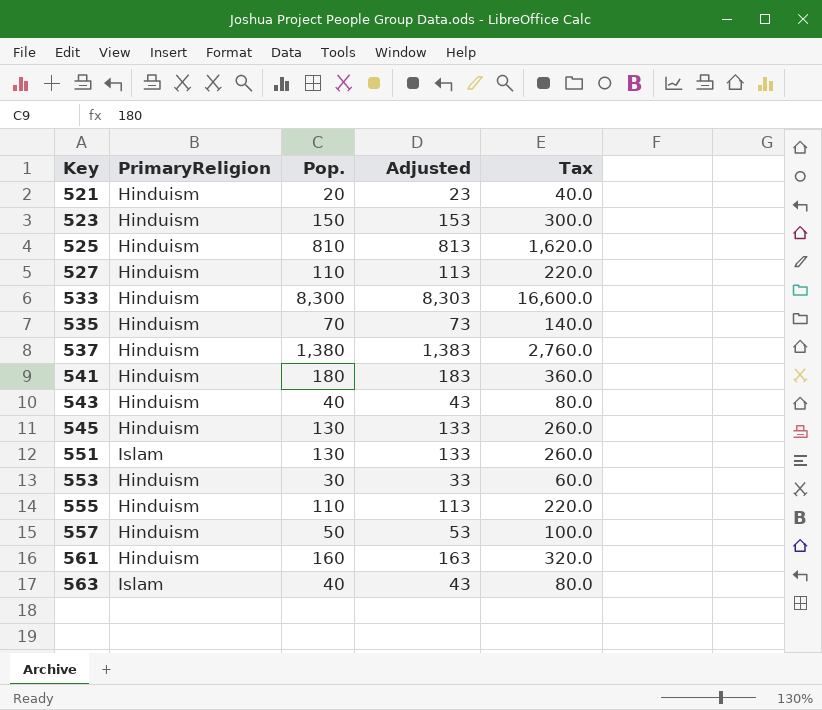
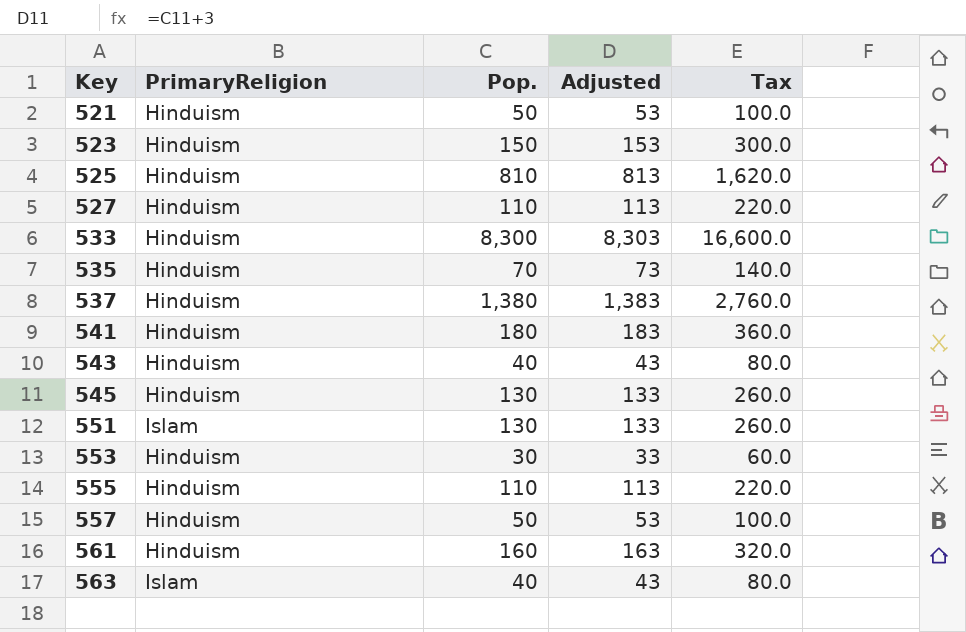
521 | Pop.: 20 -> 50
521 | Adjusted: 23 -> 53
521 | Tax: 40.0 -> 100.0

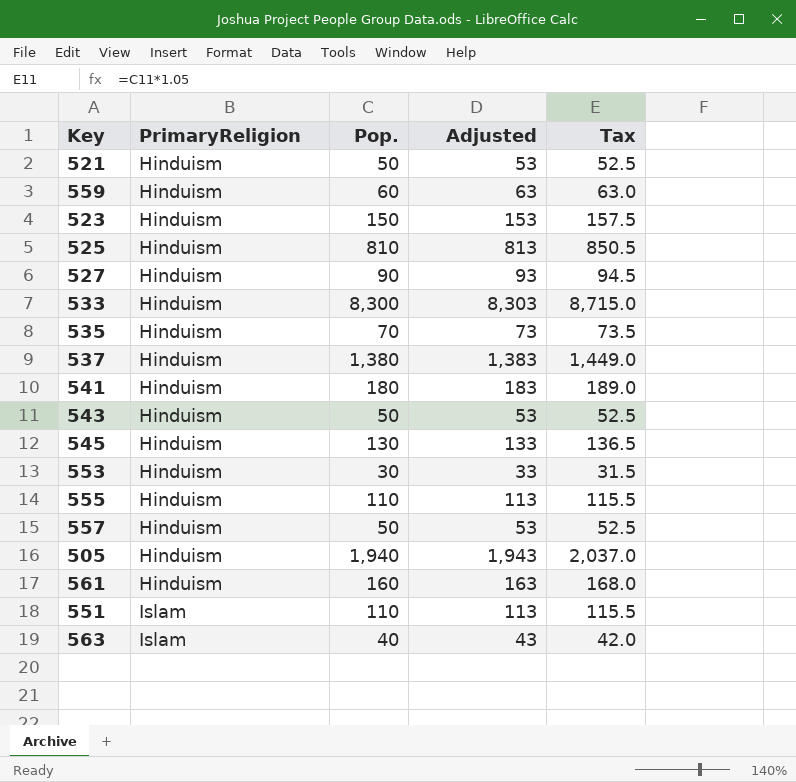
row order: Key ascending -> PrimaryReligion ascending
column Tax | formula: [Pop.] * 2 -> [Pop.] * 1.05
row 559: none -> Hinduism | 60 | 63 | 63.0
527 | Pop.: 110 -> 90
527 | Adjusted: 113 -> 93
543 | Pop.: 40 -> 50
543 | Adjusted: 43 -> 53
row 505: none -> Hinduism | 1,940 | 1,943 | 2,037.0
551 | Pop.: 130 -> 110
551 | Adjusted: 133 -> 113

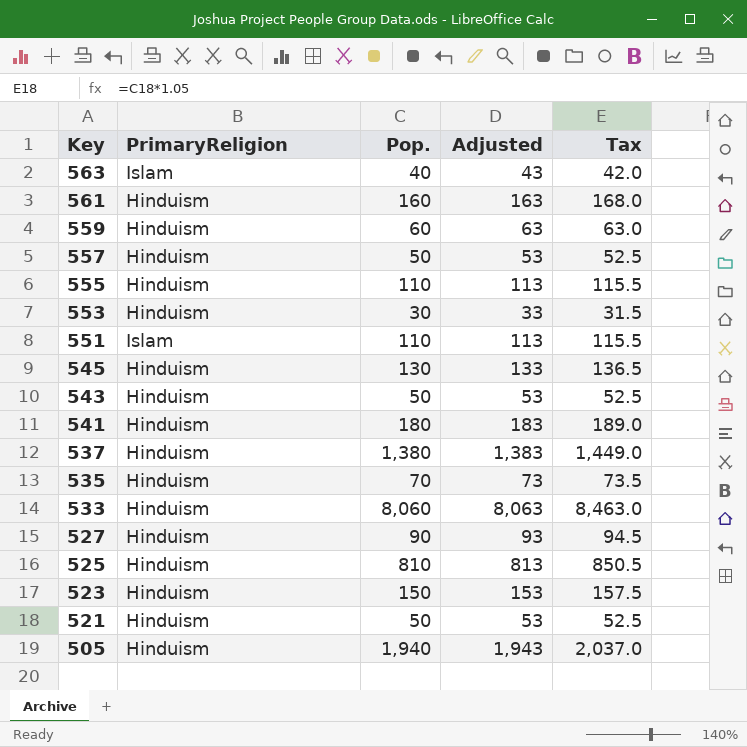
row order: PrimaryReligion ascending -> Key descending
533 | Pop.: 8,300 -> 8,060
533 | Adjusted: 8,303 -> 8,063
533 | Tax: 8,715.0 -> 8,463.0

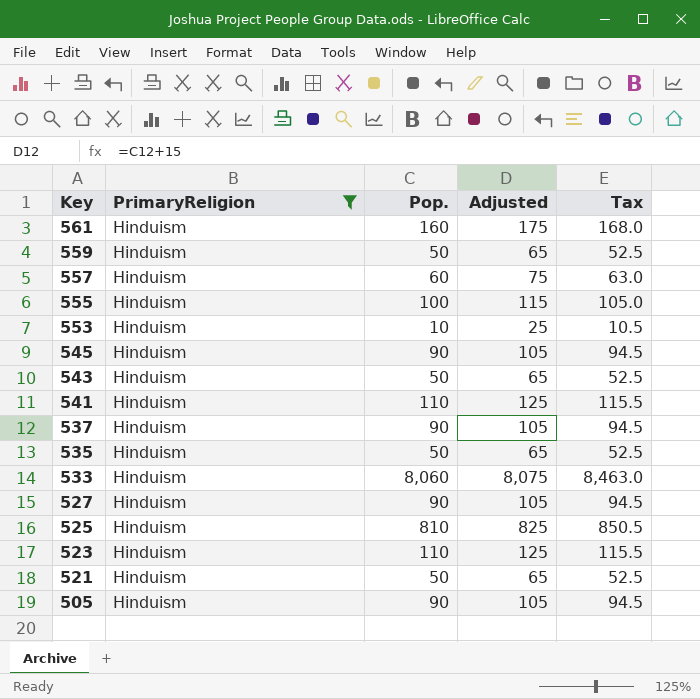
filter: none -> PrimaryReligion = Hinduism
column Adjusted | formula: [Pop.] + 3 -> [Pop.] + 15
559 | Pop.: 60 -> 50
559 | Tax: 63.0 -> 52.5
557 | Pop.: 50 -> 60
557 | Tax: 52.5 -> 63.0
555 | Pop.: 110 -> 100
555 | Tax: 115.5 -> 105.0
553 | Pop.: 30 -> 10
553 | Tax: 31.5 -> 10.5
545 | Pop.: 130 -> 90
545 | Tax: 136.5 -> 94.5
541 | Pop.: 180 -> 110
541 | Tax: 189.0 -> 115.5
537 | Pop.: 1,380 -> 90
537 | Tax: 1,449.0 -> 94.5
535 | Pop.: 70 -> 50
535 | Tax: 73.5 -> 52.5
523 | Pop.: 150 -> 110
523 | Tax: 157.5 -> 115.5
505 | Pop.: 1,940 -> 90
505 | Tax: 2,037.0 -> 94.5

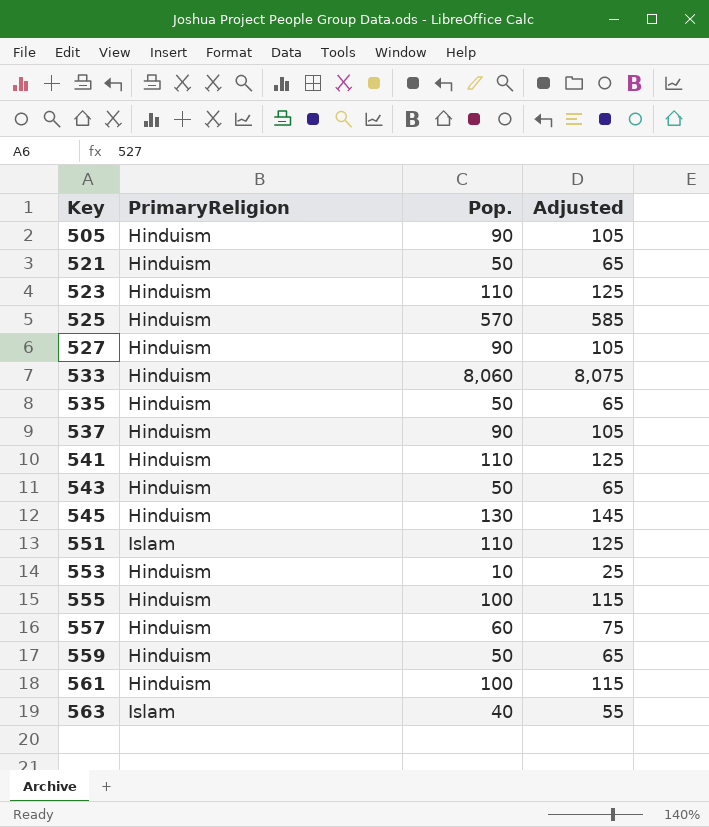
filter: PrimaryReligion = Hinduism -> none
row order: Key descending -> Key ascending
column Tax | formula: [Pop.] * 1.05 -> none
525 | Pop.: 810 -> 570
525 | Adjusted: 825 -> 585
545 | Pop.: 90 -> 130
545 | Adjusted: 105 -> 145
561 | Pop.: 160 -> 100
561 | Adjusted: 175 -> 115

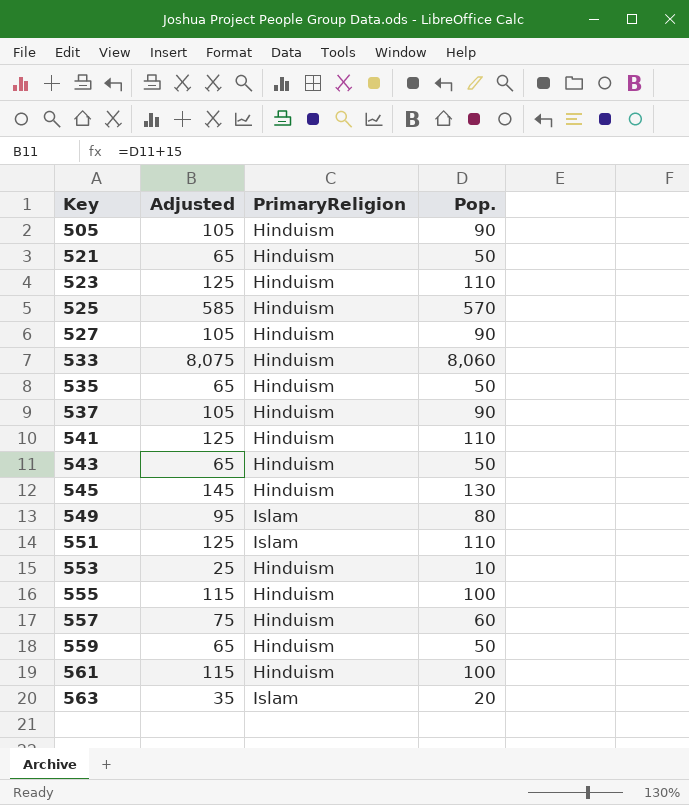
column Adjusted | position: 4 -> 2
row 549: none -> 95 | Islam | 80
563 | Adjusted: 55 -> 35
563 | Pop.: 40 -> 20

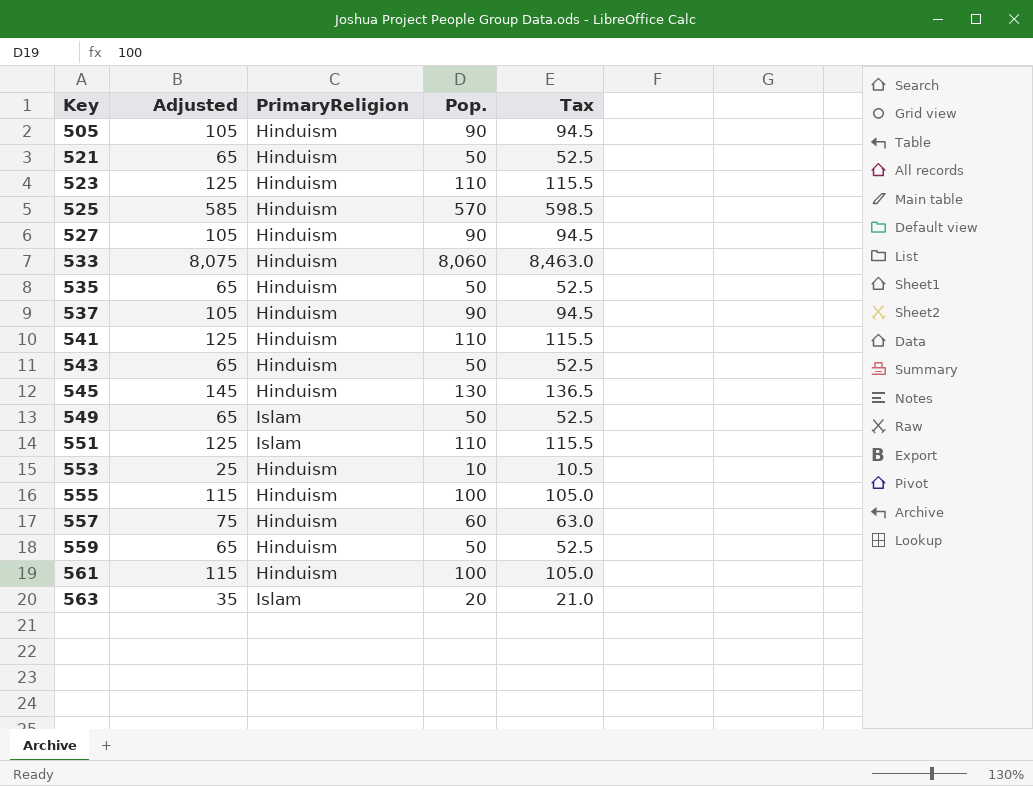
column Tax | formula: none -> [Pop.] * 1.05
549 | Adjusted: 95 -> 65
549 | Pop.: 80 -> 50

